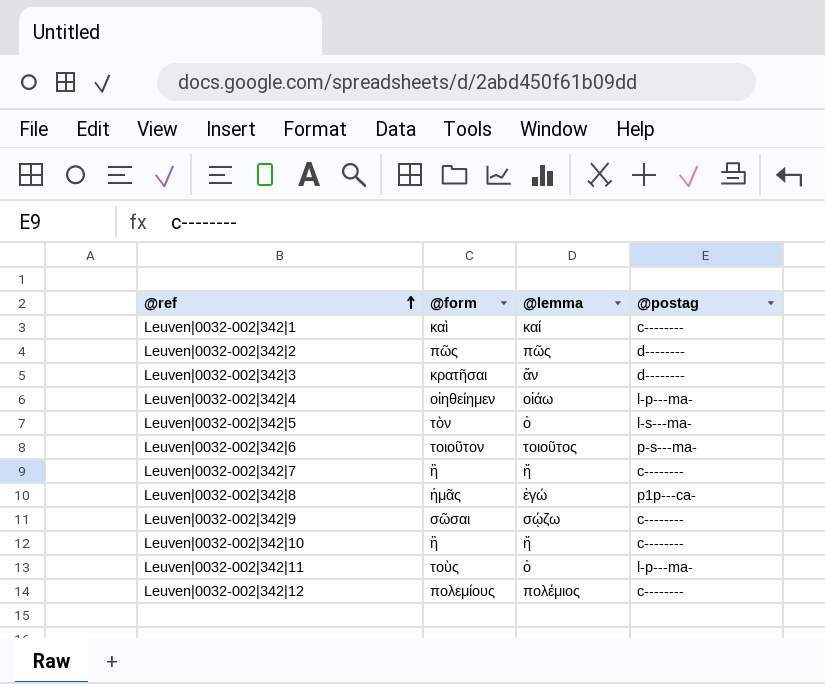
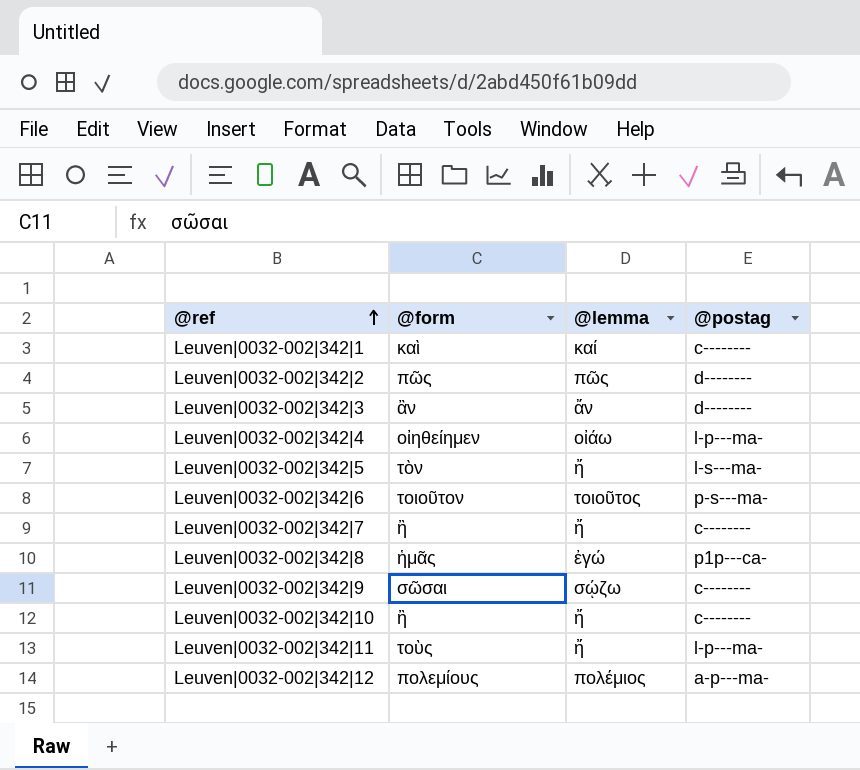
Leuven|0032-002|342|3 | @form: κρατῆσαι -> ἂν
Leuven|0032-002|342|5 | @lemma: ὁ -> ἤ
Leuven|0032-002|342|11 | @lemma: ὁ -> ἤ
Leuven|0032-002|342|12 | @postag: c-------- -> a-p---ma-

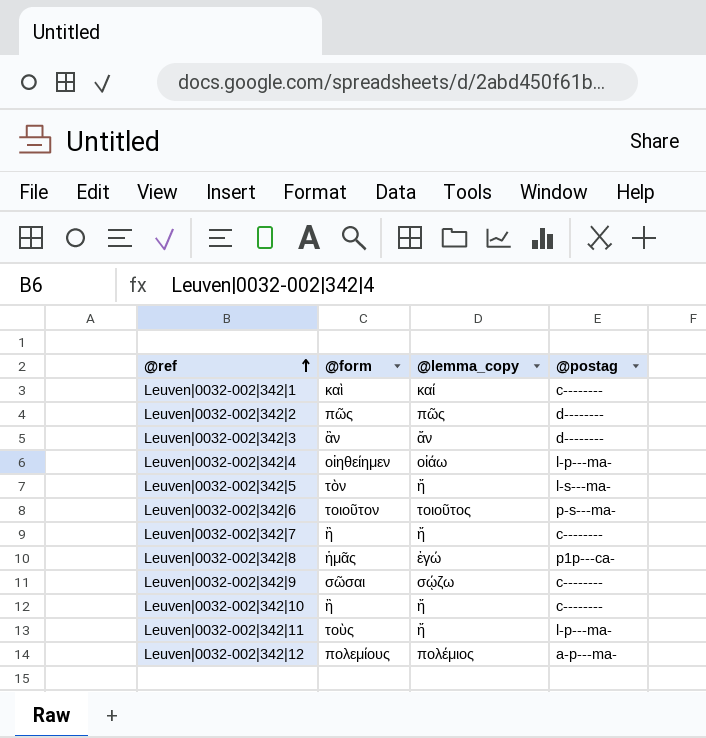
column name: @lemma -> @lemma_copy

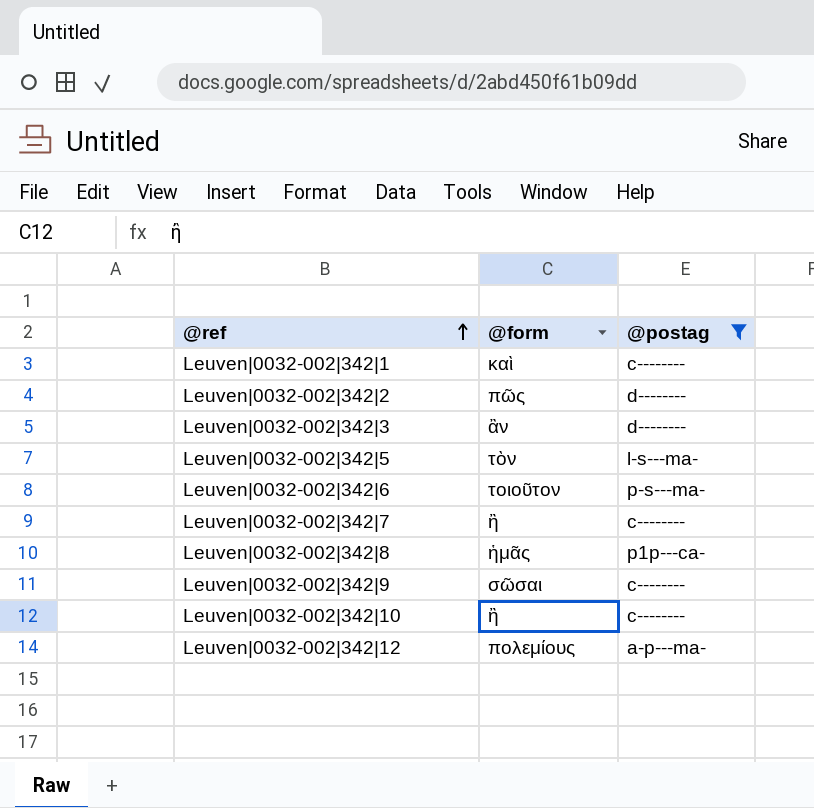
filter: none -> @postag != l-p---ma-
column @lemma_copy | position: 3 -> none

